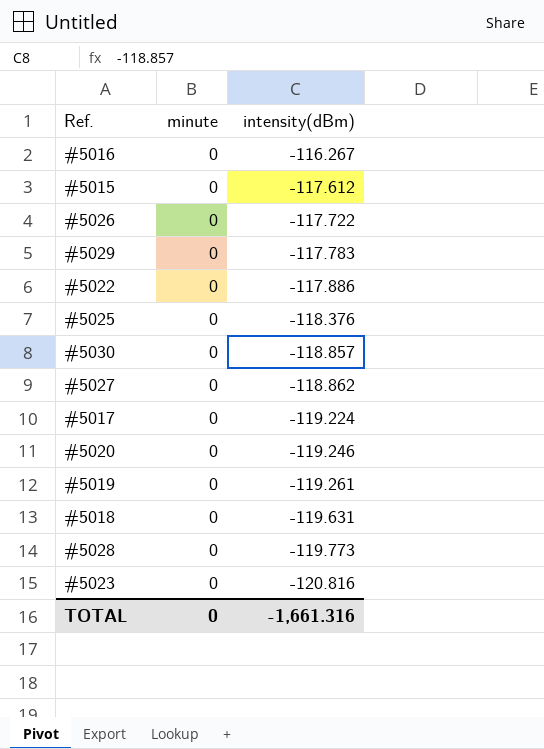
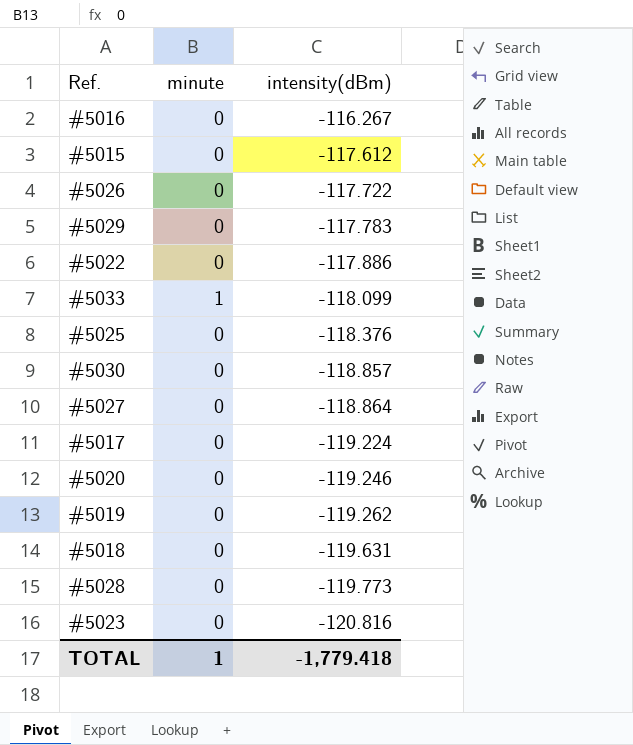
row #5033: none -> 1 | -118.099
#5027 | intensity(dBm): -118.862 -> -118.864
#5019 | intensity(dBm): -119.261 -> -119.262
TOTAL | minute: 0 -> 1
TOTAL | intensity(dBm): -1,661.316 -> -1,779.418

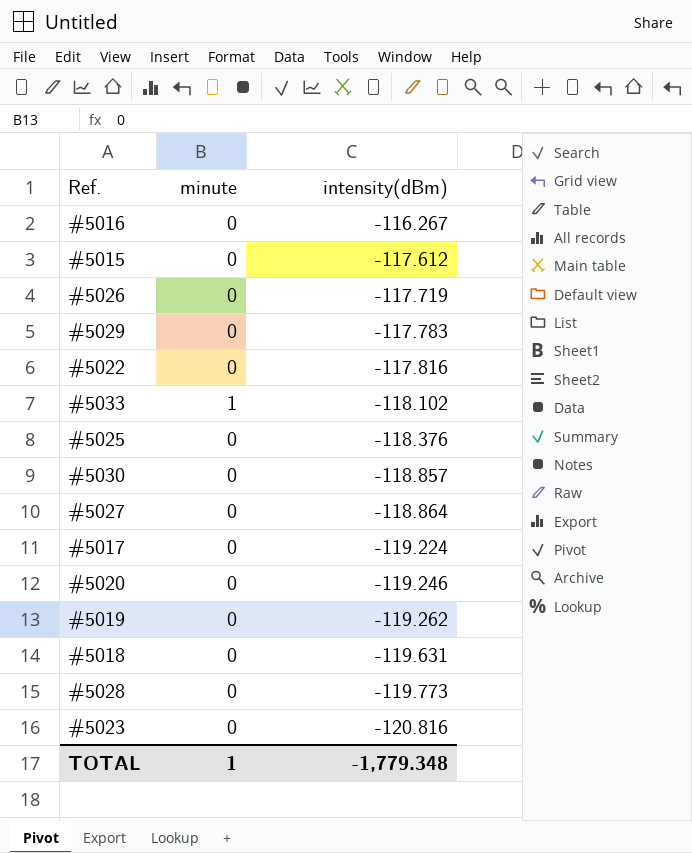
#5026 | intensity(dBm): -117.722 -> -117.719
#5022 | intensity(dBm): -117.886 -> -117.816
#5033 | intensity(dBm): -118.099 -> -118.102
TOTAL | intensity(dBm): -1,779.418 -> -1,779.348

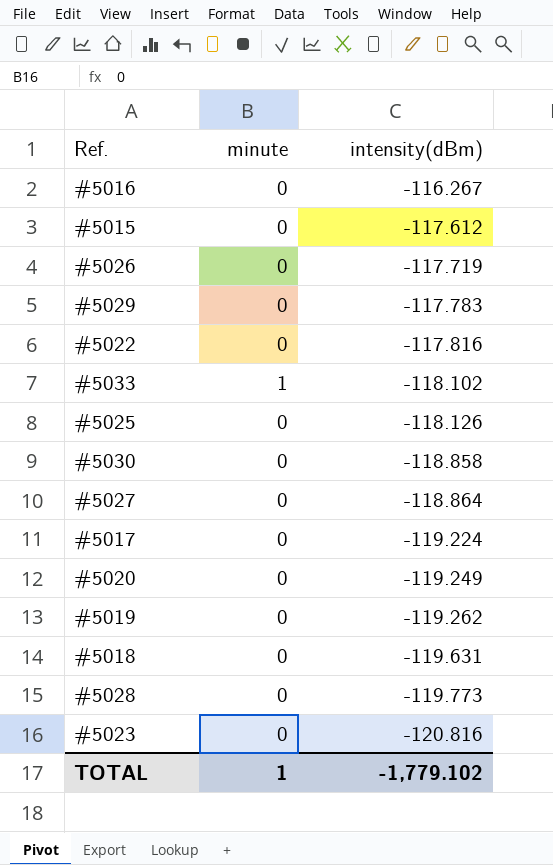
#5025 | intensity(dBm): -118.376 -> -118.126
#5030 | intensity(dBm): -118.857 -> -118.858
#5020 | intensity(dBm): -119.246 -> -119.249
TOTAL | intensity(dBm): -1,779.348 -> -1,779.102

